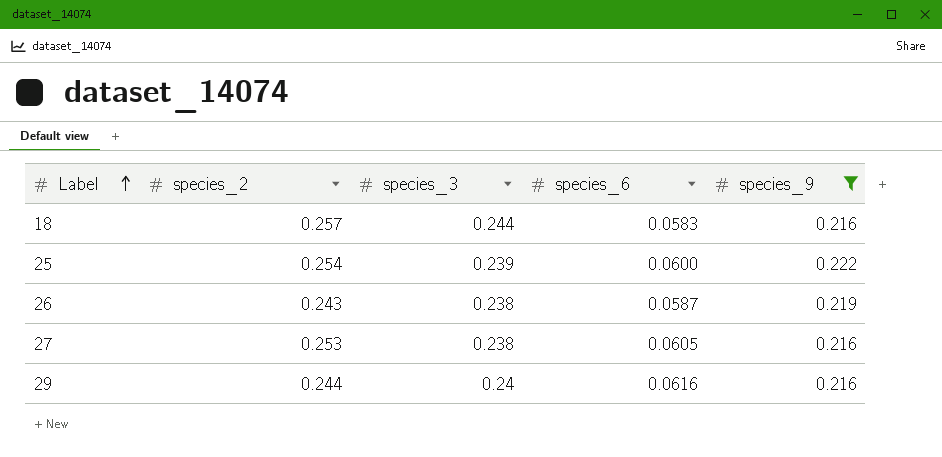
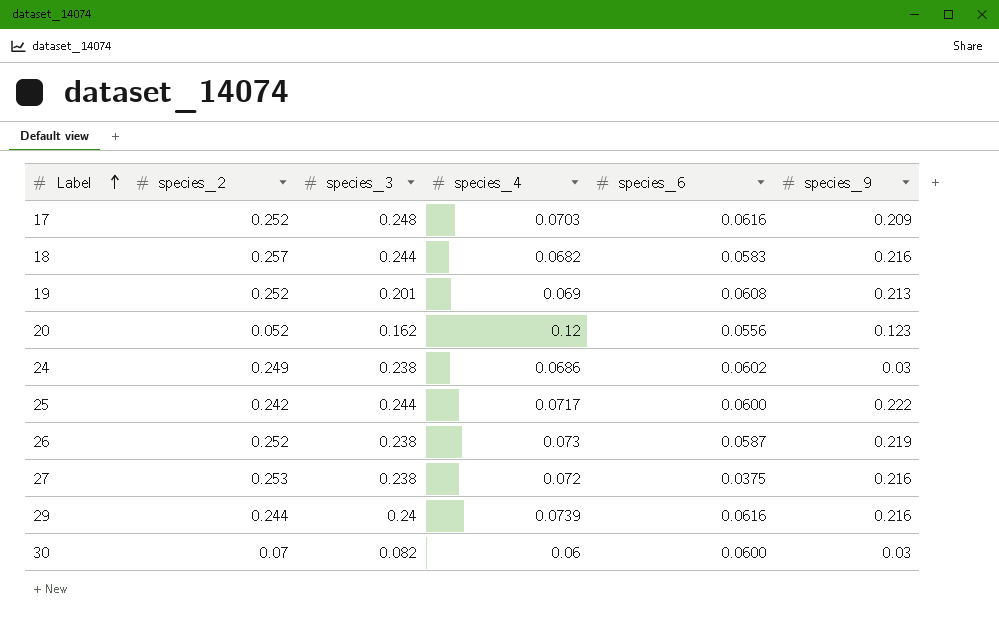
filter: species_9 >= 0.216 -> none
column species_4 | position: none -> 4
25 | species_2: 0.254 -> 0.242
25 | species_3: 0.239 -> 0.244
26 | species_2: 0.243 -> 0.252
27 | species_6: 0.0605 -> 0.0375

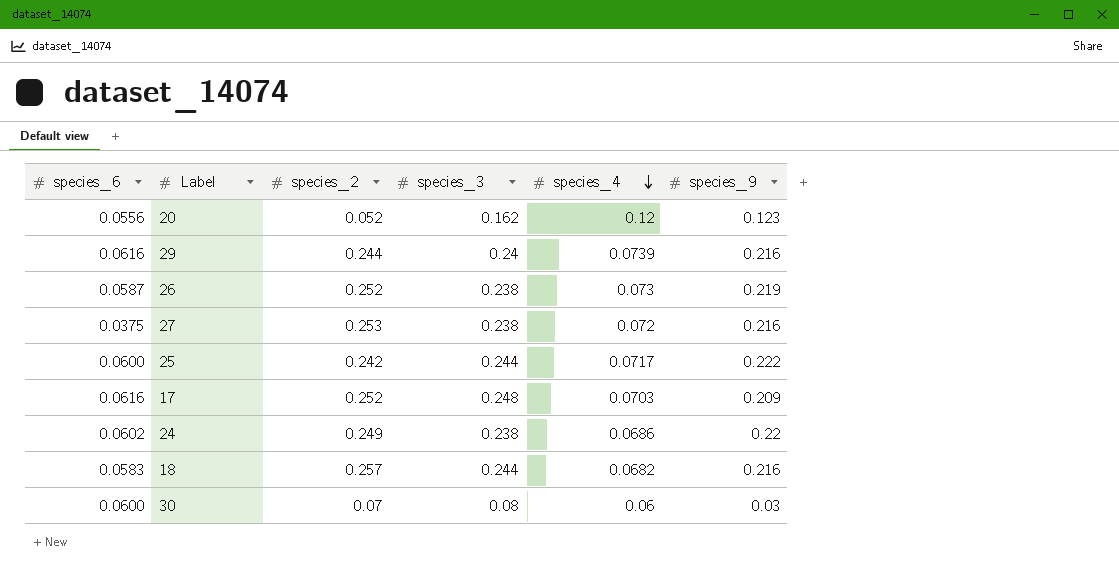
row order: Label ascending -> species_4 descending
column species_6 | position: 5 -> 1
row 19: 0.252 | 0.201 | 0.069 | 0.0608 | 0.213 -> none
24 | species_9: 0.03 -> 0.22
30 | species_3: 0.082 -> 0.08

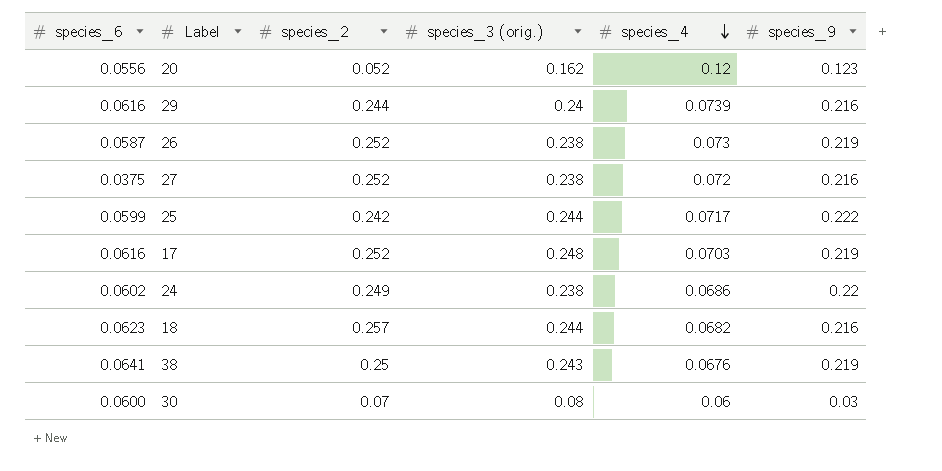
column name: species_3 -> species_3 (orig.)
27 | species_2: 0.253 -> 0.252
25 | species_6: 0.0600 -> 0.0599
17 | species_9: 0.209 -> 0.219
18 | species_6: 0.0583 -> 0.0623
row 38: none -> 0.0641 | 0.25 | 0.243 | 0.0676 | 0.219

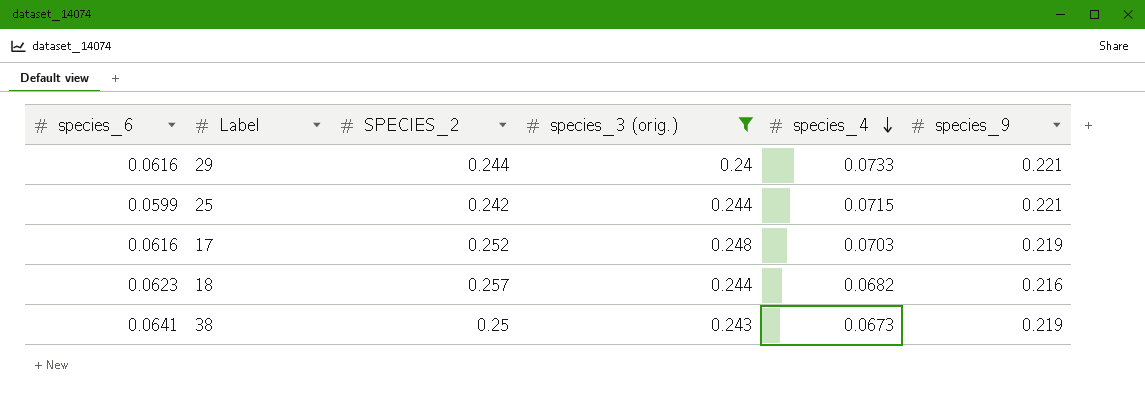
filter: none -> species_3 (orig.) >= 0.24
column name: species_2 -> SPECIES_2
29 | species_4: 0.0739 -> 0.0733
29 | species_9: 0.216 -> 0.221
25 | species_4: 0.0717 -> 0.0715
25 | species_9: 0.222 -> 0.221
38 | species_4: 0.0676 -> 0.0673

